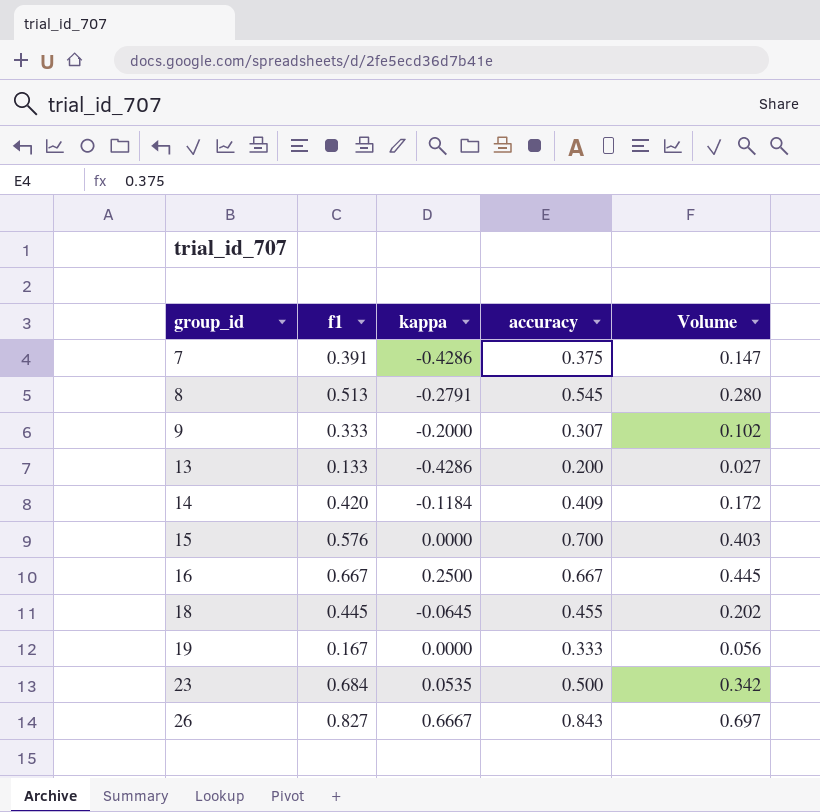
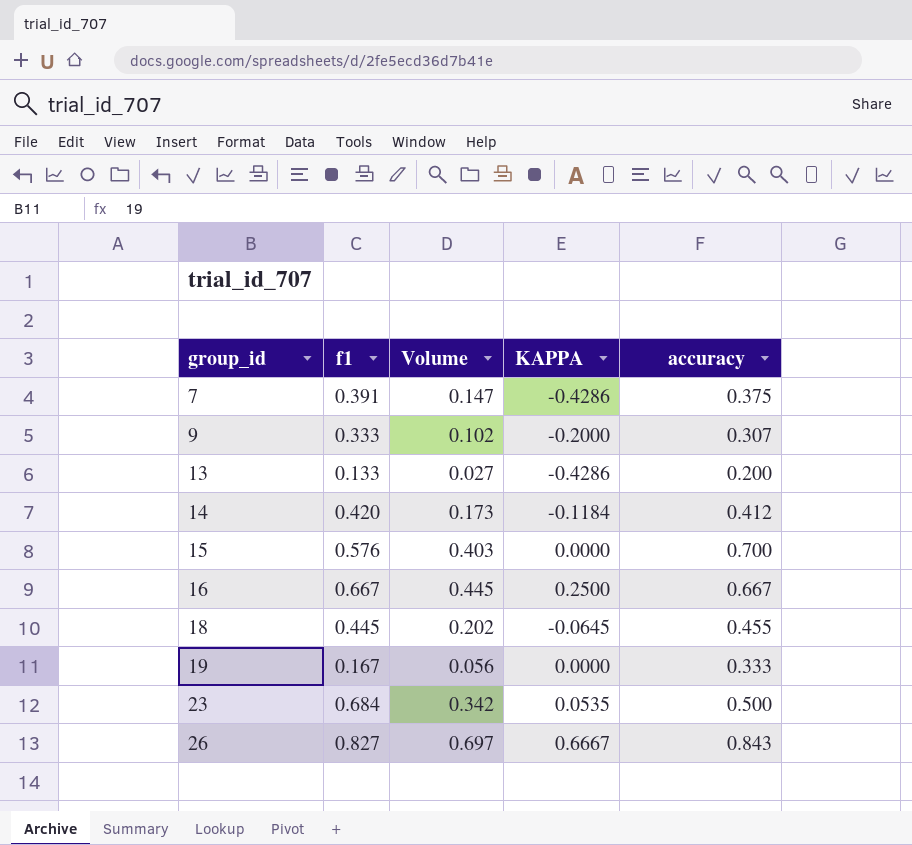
column Volume | position: 5 -> 3
column name: kappa -> KAPPA
row 8: 0.513 | -0.2791 | 0.545 | 0.280 -> none
14 | Volume: 0.172 -> 0.173
14 | accuracy: 0.409 -> 0.412

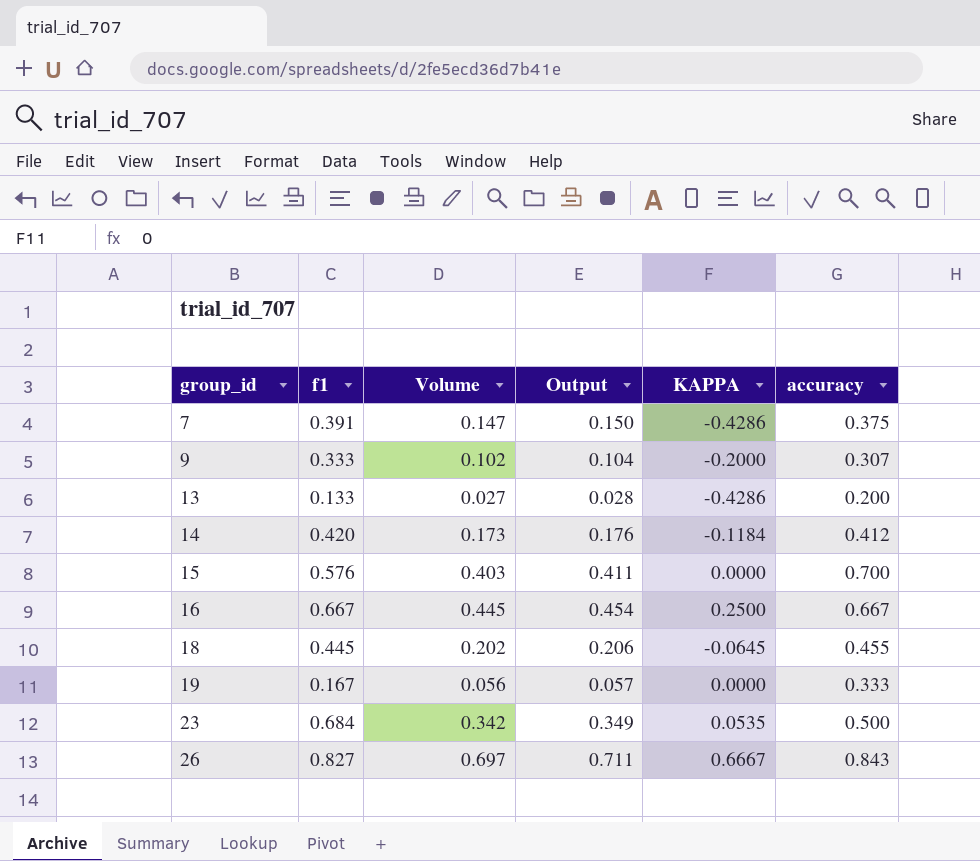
column Output | formula: none -> [Volume] * 1.02

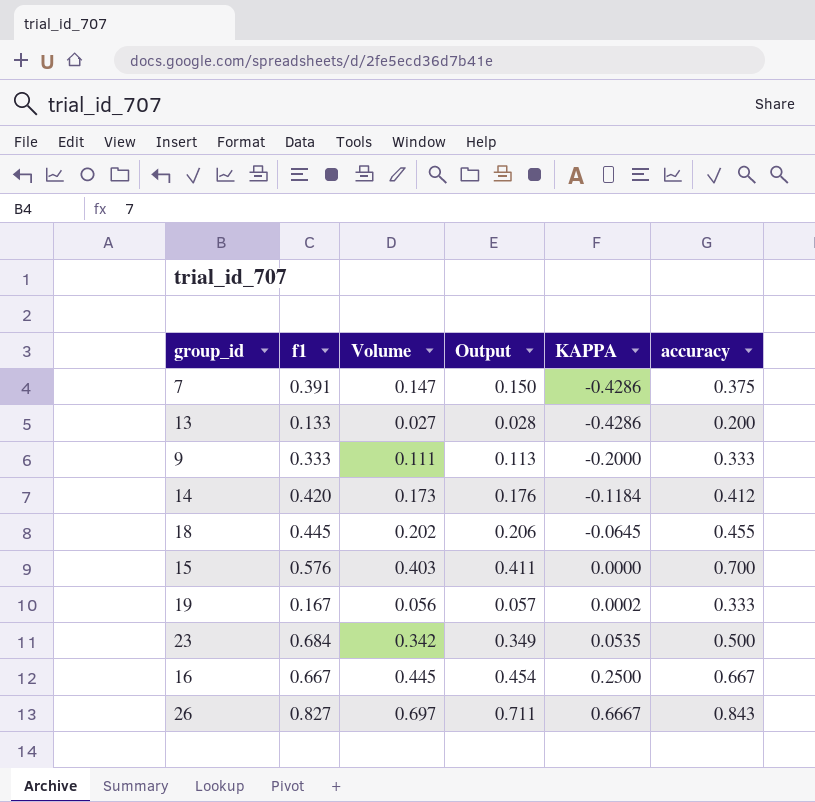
row order: group_id ascending -> KAPPA ascending
9 | Volume: 0.102 -> 0.111
9 | Output: 0.104 -> 0.113
9 | accuracy: 0.307 -> 0.333
19 | KAPPA: 0.0000 -> 0.0002

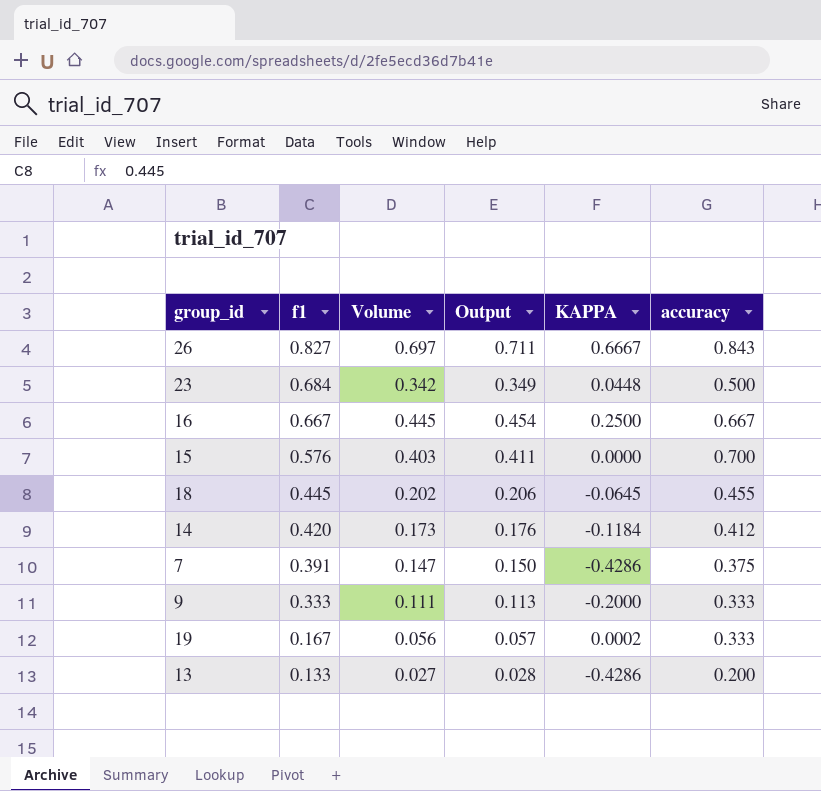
row order: KAPPA ascending -> f1 descending
23 | KAPPA: 0.0535 -> 0.0448

